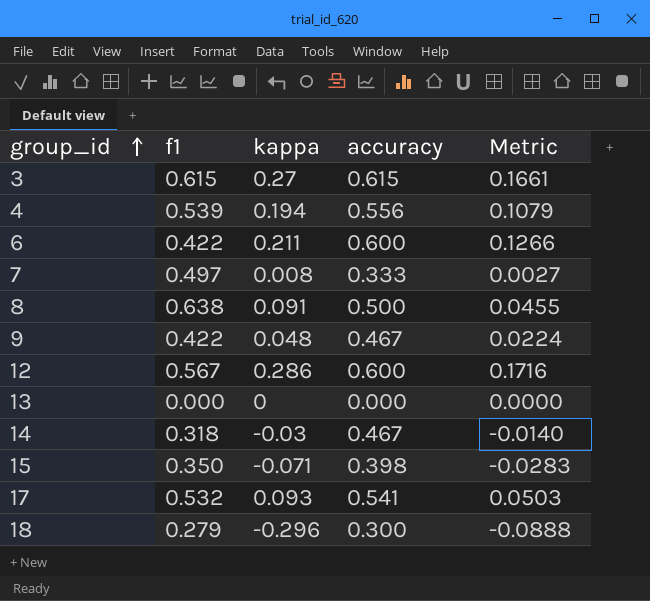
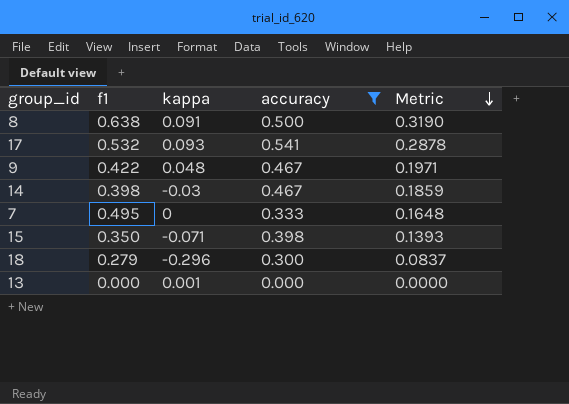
filter: none -> accuracy <= 0.541
row order: group_id ascending -> Metric descending
column Metric | formula: [kappa] * [accuracy] -> [f1] * [accuracy]
14 | f1: 0.318 -> 0.398
7 | f1: 0.497 -> 0.495
7 | kappa: 0.008 -> 0
13 | kappa: 0 -> 0.001

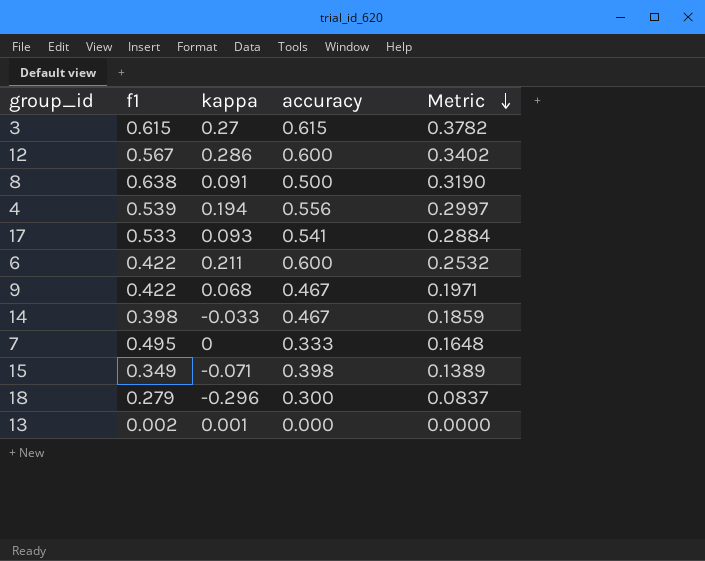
filter: accuracy <= 0.541 -> none
17 | f1: 0.532 -> 0.533
17 | Metric: 0.2878 -> 0.2884
9 | kappa: 0.048 -> 0.068
14 | kappa: -0.03 -> -0.033
15 | f1: 0.350 -> 0.349
15 | Metric: 0.1393 -> 0.1389
13 | f1: 0.000 -> 0.002

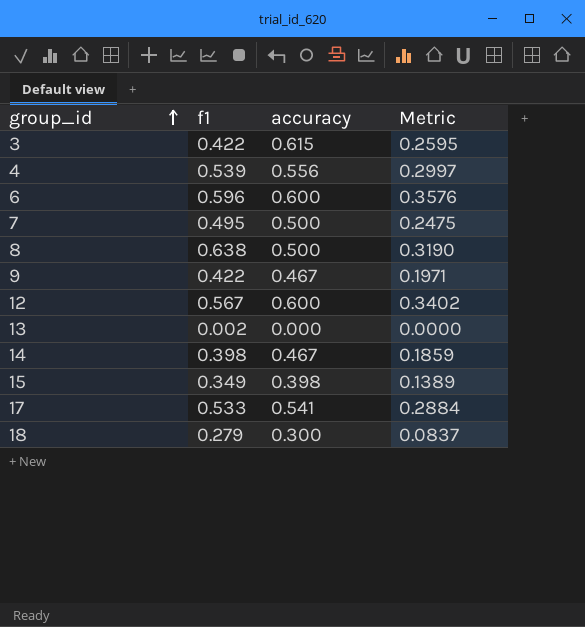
row order: Metric descending -> group_id ascending
column kappa | position: 3 -> none
3 | f1: 0.615 -> 0.422
3 | Metric: 0.3782 -> 0.2595
6 | f1: 0.422 -> 0.596
6 | Metric: 0.2532 -> 0.3576
7 | accuracy: 0.333 -> 0.500
7 | Metric: 0.1648 -> 0.2475

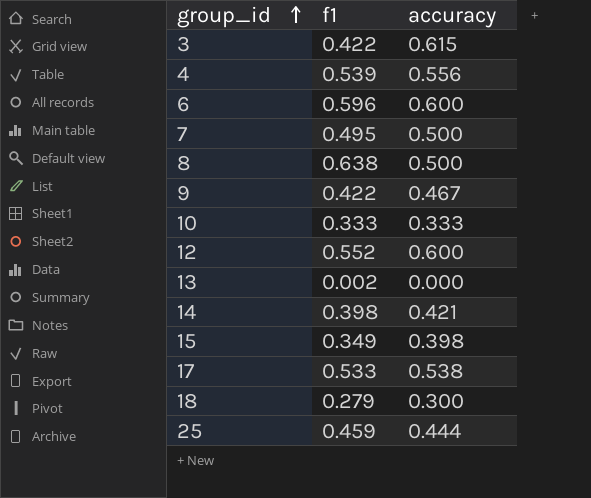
column Metric | formula: [f1] * [accuracy] -> none
row 10: none -> 0.333 | 0.333
12 | f1: 0.567 -> 0.552
14 | accuracy: 0.467 -> 0.421
17 | accuracy: 0.541 -> 0.538
row 25: none -> 0.459 | 0.444

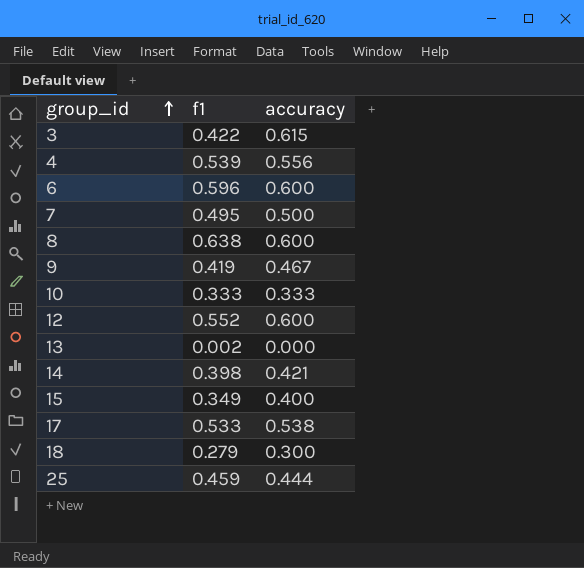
8 | accuracy: 0.500 -> 0.600
9 | f1: 0.422 -> 0.419
15 | accuracy: 0.398 -> 0.400

